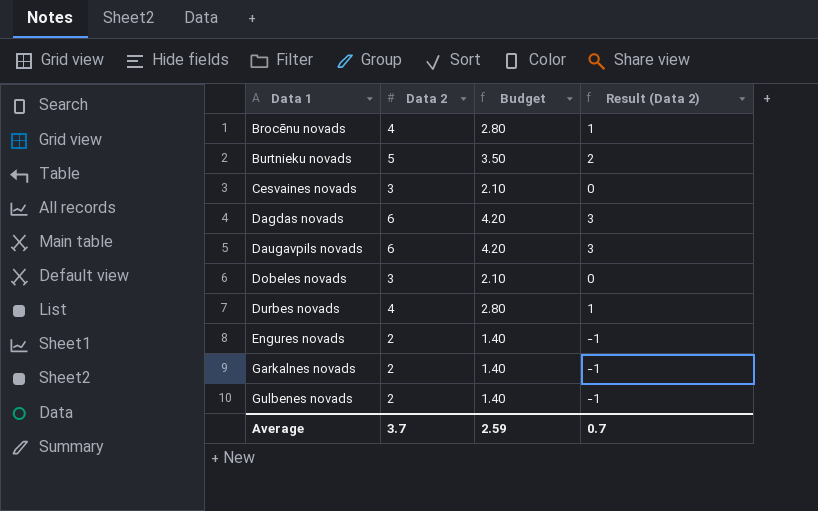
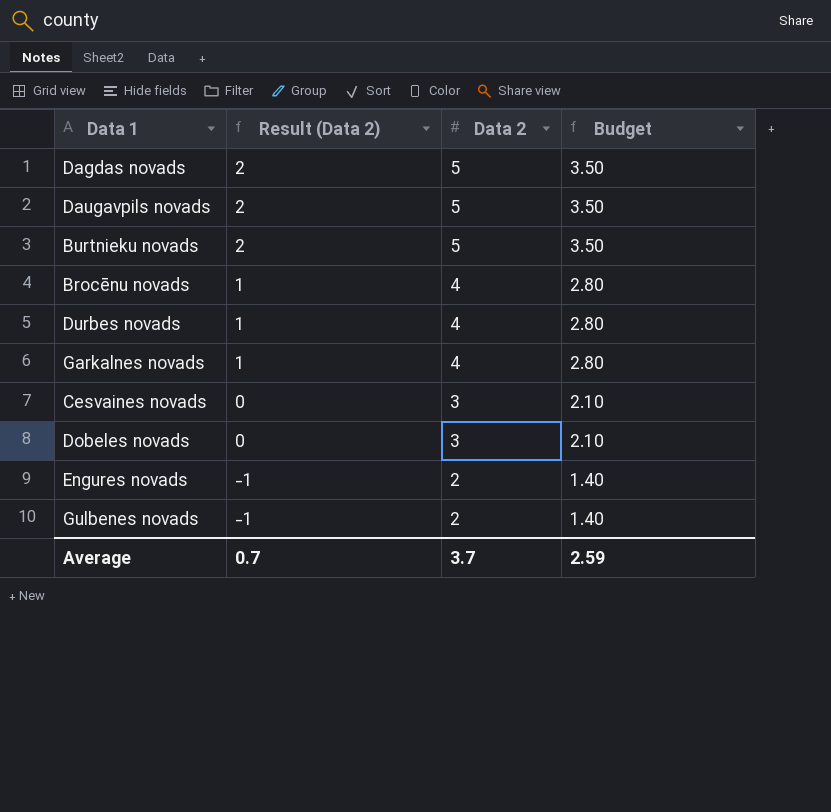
row order: Data 1 ascending -> Result (Data 2) descending
column Result (Data 2) | position: 4 -> 2
Dagdas novads | Result (Data 2): 3 -> 2
Dagdas novads | Data 2: 6 -> 5
Dagdas novads | Budget: 4.20 -> 3.50
Daugavpils novads | Result (Data 2): 3 -> 2
Daugavpils novads | Data 2: 6 -> 5
Daugavpils novads | Budget: 4.20 -> 3.50
Garkalnes novads | Result (Data 2): -1 -> 1
Garkalnes novads | Data 2: 2 -> 4
Garkalnes novads | Budget: 1.40 -> 2.80

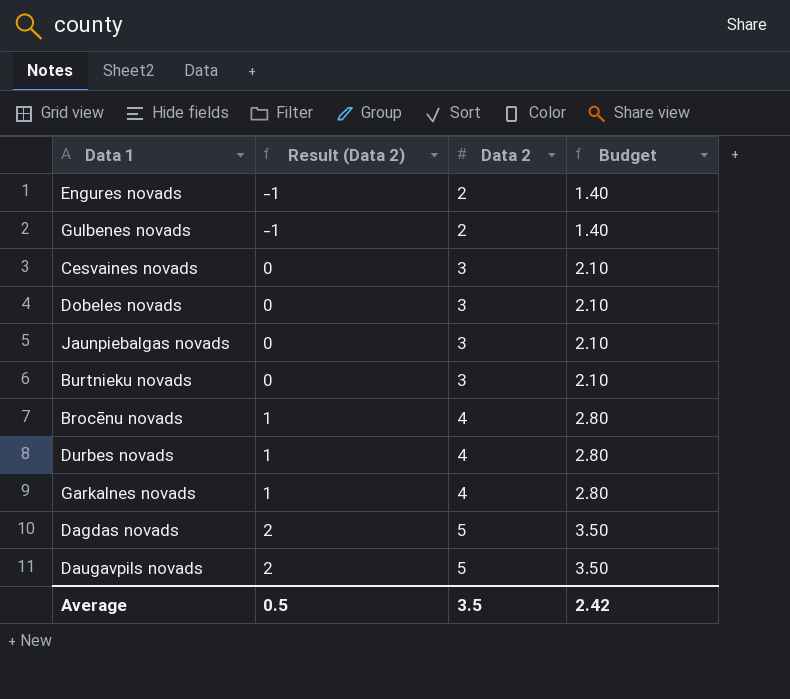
row order: Result (Data 2) descending -> Result (Data 2) ascending
row Jaunpiebalgas novads: none -> 0 | 3 | 2.10
Burtnieku novads | Result (Data 2): 2 -> 0
Burtnieku novads | Data 2: 5 -> 3
Burtnieku novads | Budget: 3.50 -> 2.10
Average | Result (Data 2): 0.7 -> 0.5
Average | Data 2: 3.7 -> 3.5
Average | Budget: 2.59 -> 2.42

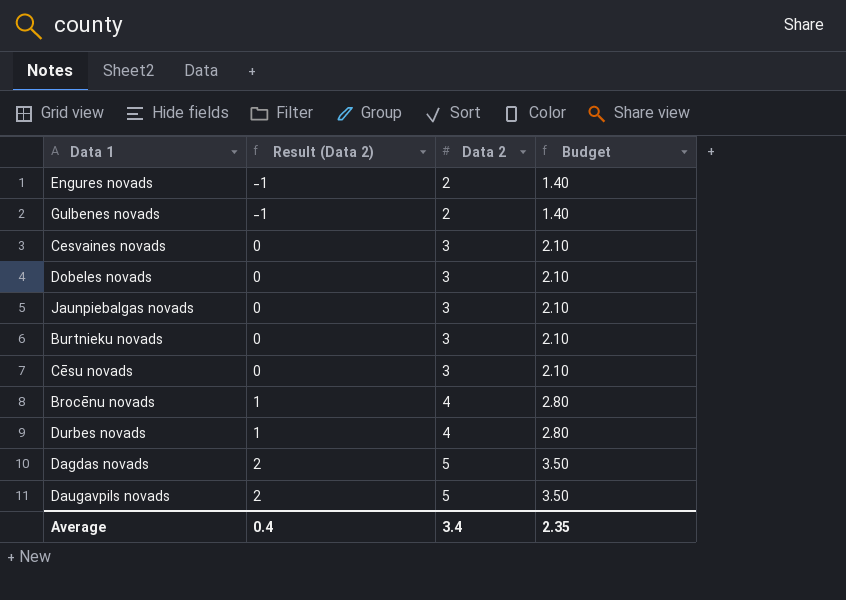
row Garkalnes novads: 1 | 4 | 2.80 -> none
row Cēsu novads: none -> 0 | 3 | 2.10
Average | Result (Data 2): 0.5 -> 0.4
Average | Data 2: 3.5 -> 3.4
Average | Budget: 2.42 -> 2.35

